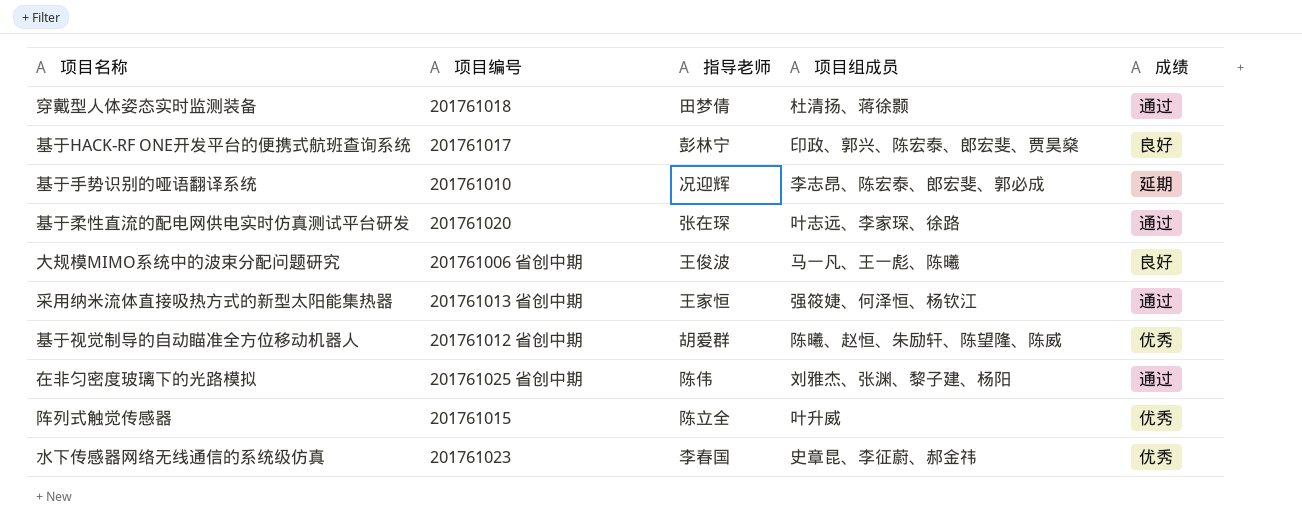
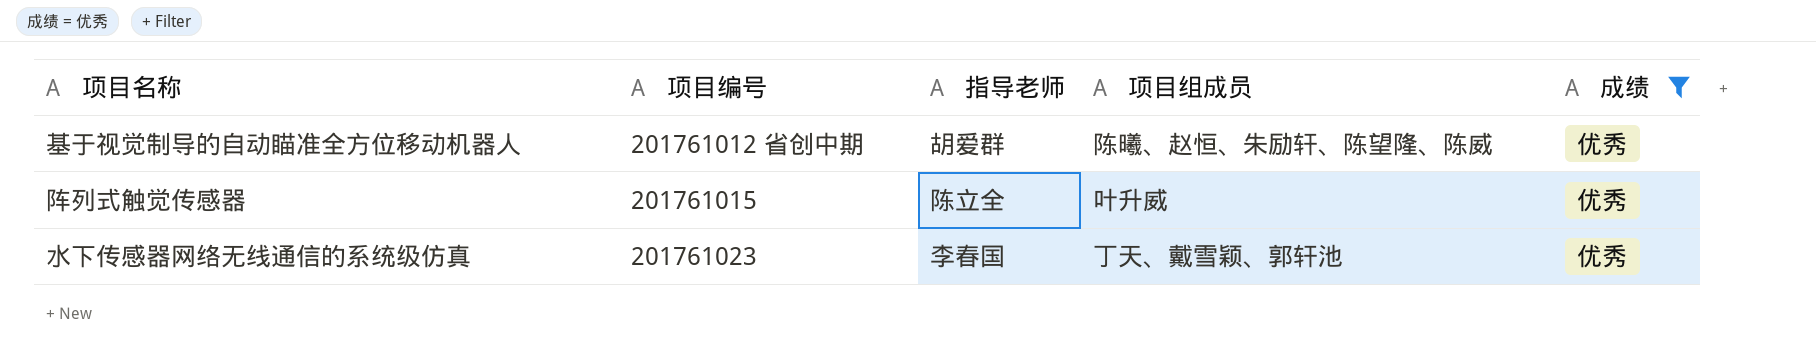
filter: none -> 成绩 = 优秀
水下传感器网络无线通信的系统级仿真 | 项目组成员: 史章昆、李征蔚、郝金祎 -> 丁天、戴雪颖、郭轩池

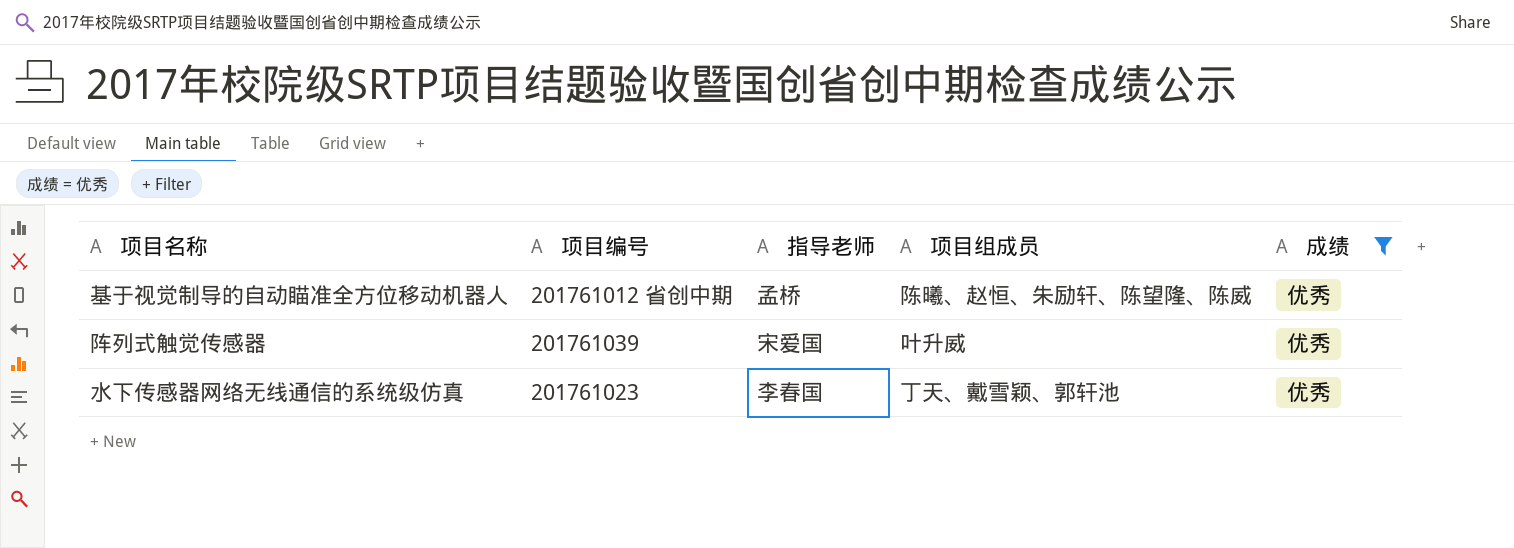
基于视觉制导的自动瞄准全方位移动机器人 | 指导老师: 胡爱群 -> 孟桥
阵列式触觉传感器 | 项目编号: 201761015 -> 201761039
阵列式触觉传感器 | 指导老师: 陈立全 -> 宋爱国

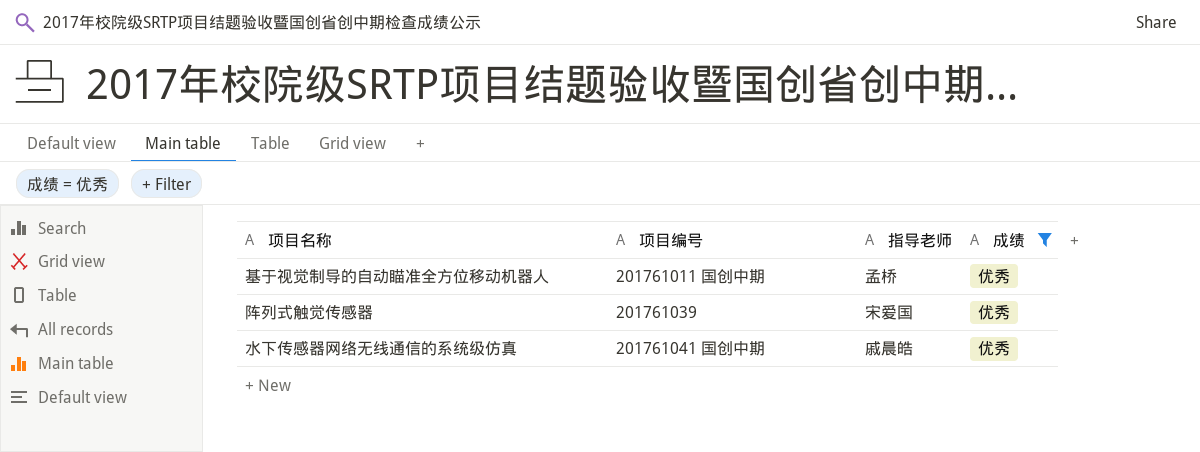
column 项目组成员 | position: 4 -> none
基于视觉制导的自动瞄准全方位移动机器人 | 项目编号: 201761012 省创中期 -> 201761011 国创中期
水下传感器网络无线通信的系统级仿真 | 项目编号: 201761023 -> 201761041 国创中期
水下传感器网络无线通信的系统级仿真 | 指导老师: 李春国 -> 戚晨皓

